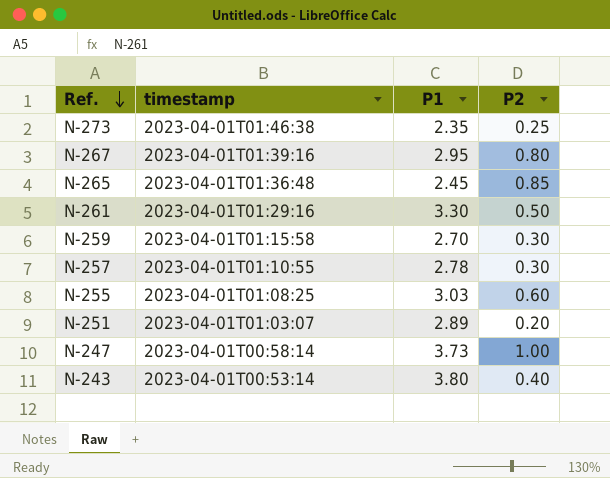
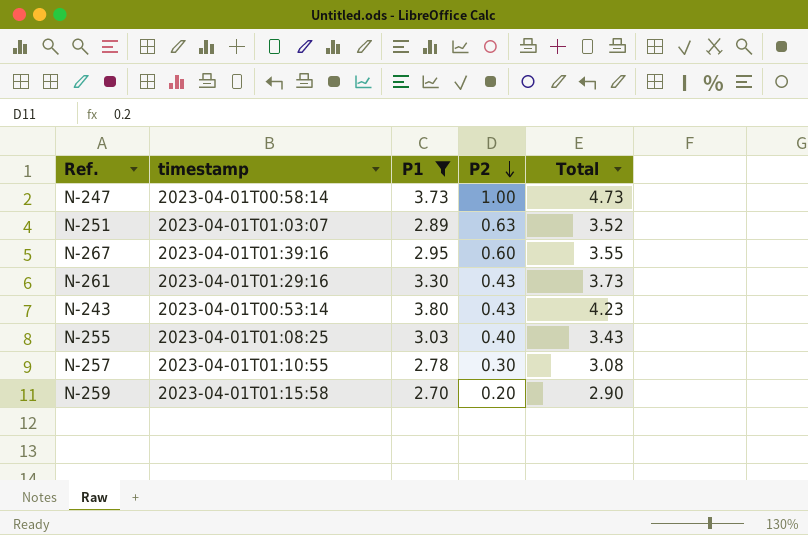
filter: none -> P1 >= 2.70
row order: Ref. descending -> P2 descending
column Total | formula: none -> [P1] + [P2]
N-251 | P2: 0.20 -> 0.63
N-267 | P2: 0.80 -> 0.60
N-261 | P2: 0.50 -> 0.43
N-243 | P2: 0.40 -> 0.43
N-255 | P2: 0.60 -> 0.40
N-259 | P2: 0.30 -> 0.20

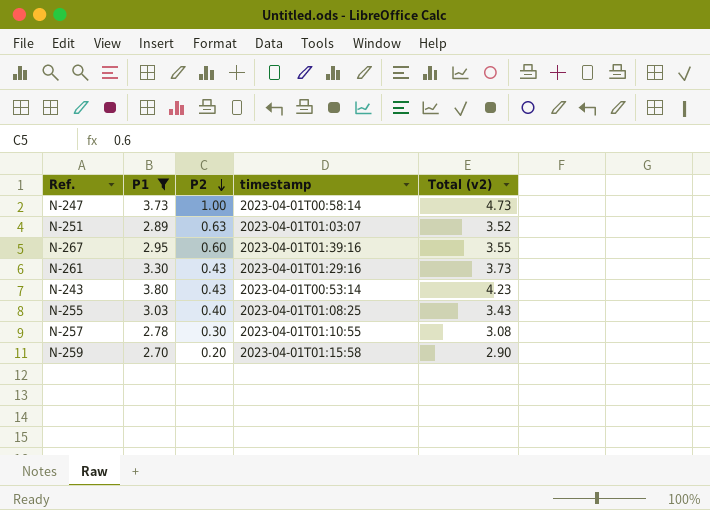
column timestamp | position: 2 -> 4
column name: Total -> Total (v2)

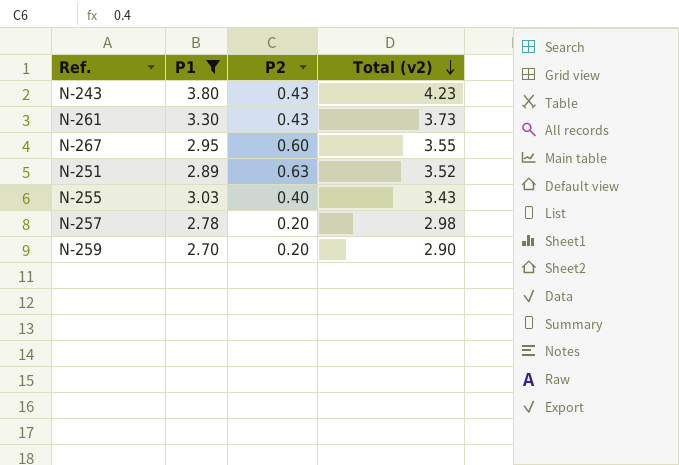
row order: P2 descending -> Total (v2) descending
column timestamp | position: 4 -> none
row N-247: 3.73 | 1.00 | 2023-04-01T00:58:14 | 4.73 -> none
N-257 | P2: 0.30 -> 0.20
N-257 | Total (v2): 3.08 -> 2.98

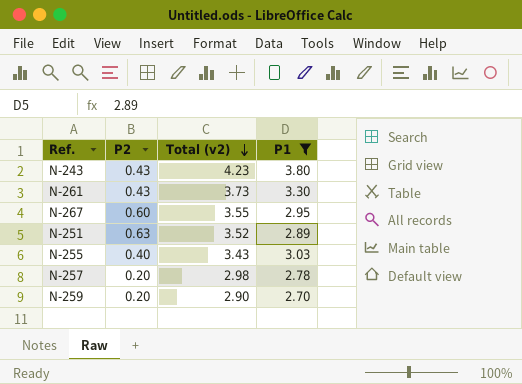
column P1 | position: 2 -> 4

